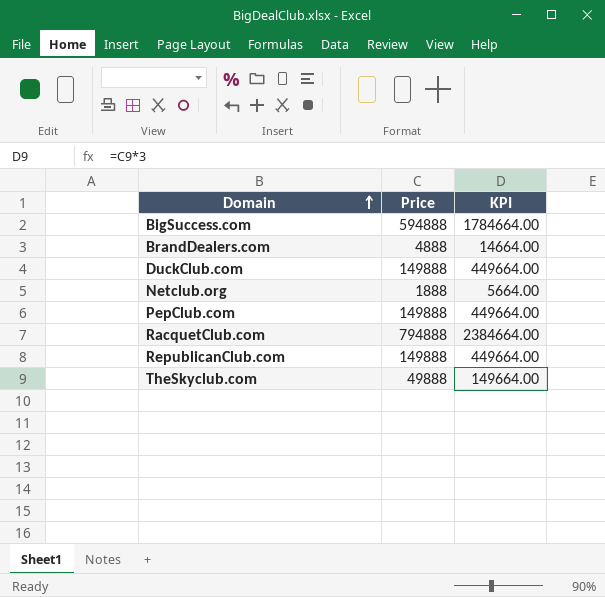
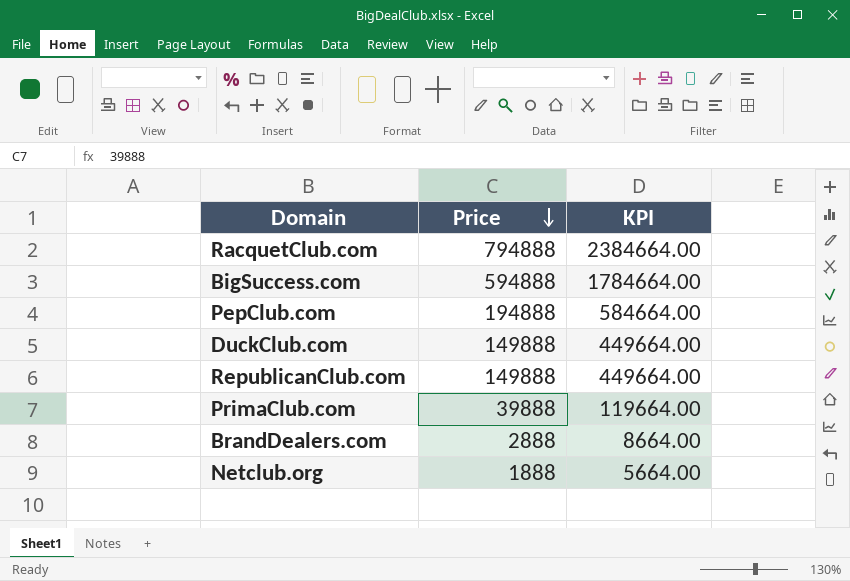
row order: Domain ascending -> Price descending
row TheSkyclub.com: 49888 | 149664.00 -> none
PepClub.com | Price: 149888 -> 194888
PepClub.com | KPI: 449664.00 -> 584664.00
row PrimaClub.com: none -> 39888 | 119664.00
BrandDealers.com | Price: 4888 -> 2888
BrandDealers.com | KPI: 14664.00 -> 8664.00

